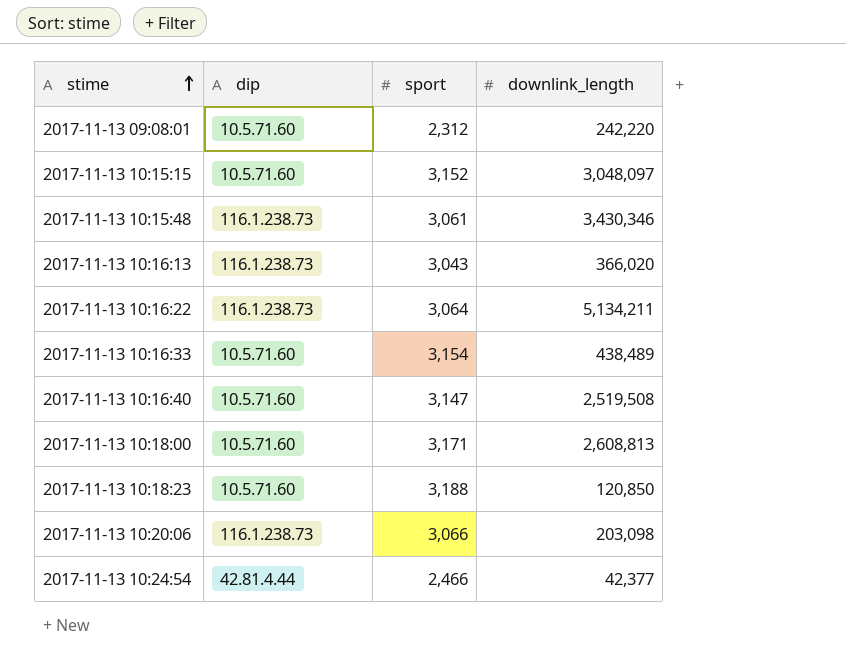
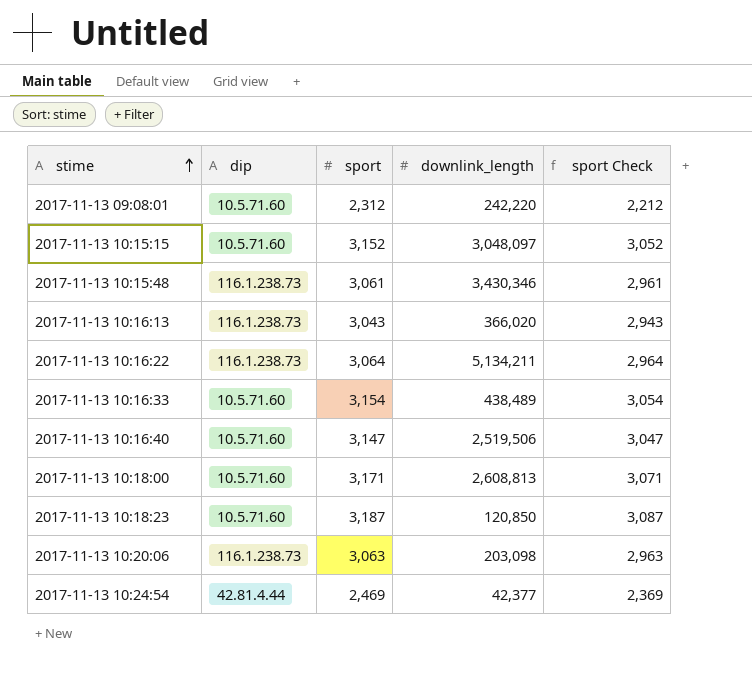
column sport Check | formula: none -> [sport] - 100
2017-11-13 10:16:40 | downlink_length: 2,519,508 -> 2,519,506
2017-11-13 10:18:23 | sport: 3,188 -> 3,187
2017-11-13 10:20:06 | sport: 3,066 -> 3,063
2017-11-13 10:24:54 | sport: 2,466 -> 2,469

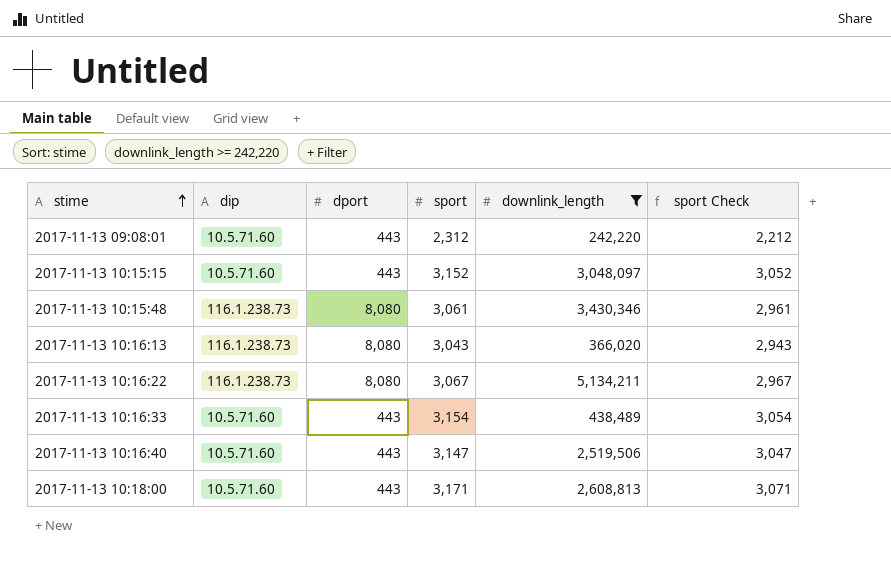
filter: none -> downlink_length >= 242,220
column dport | position: none -> 3
2017-11-13 10:16:22 | sport: 3,064 -> 3,067
2017-11-13 10:16:22 | sport Check: 2,964 -> 2,967

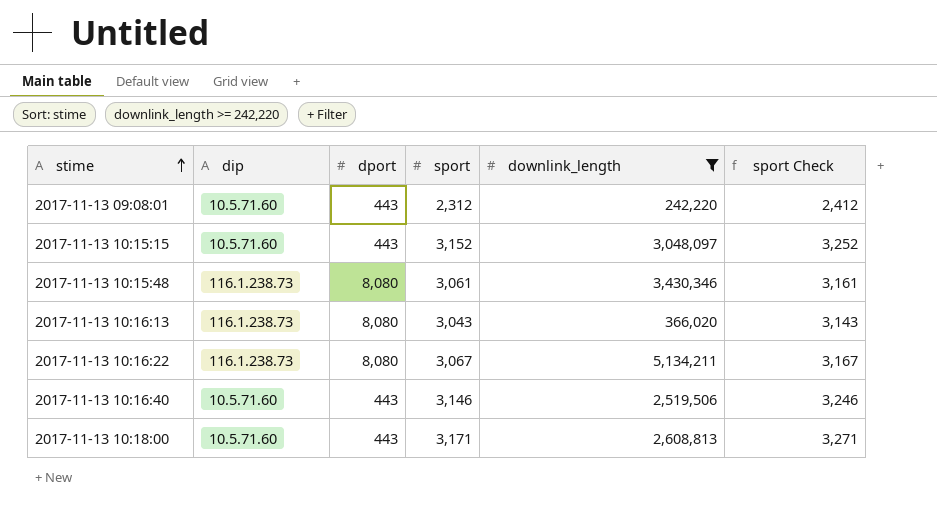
column sport Check | formula: [sport] - 100 -> [sport] + 100
row 2017-11-13 10:16:33: 10.5.71.60 | 443 | 3,154 | 438,489 | 3,054 -> none
2017-11-13 10:16:40 | sport: 3,147 -> 3,146

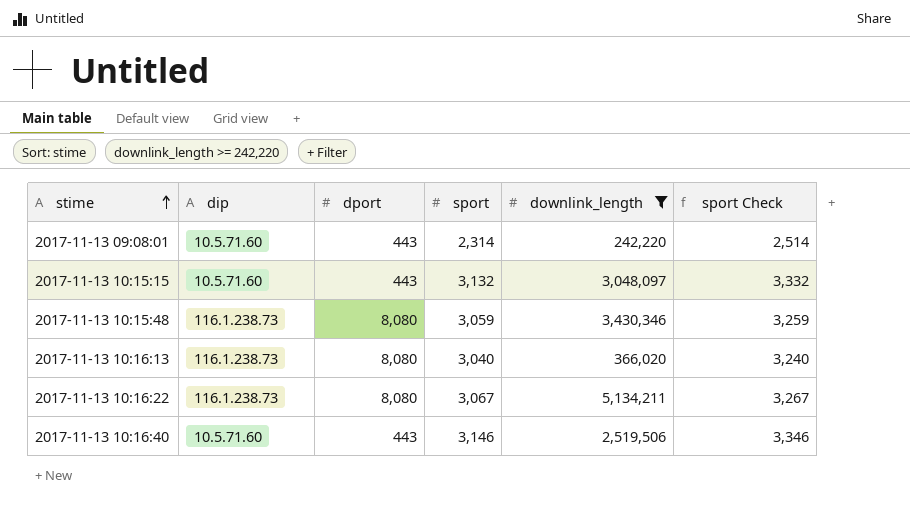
column sport Check | formula: [sport] + 100 -> [sport] + 200
row 2017-11-13 10:18:00: 10.5.71.60 | 443 | 3,171 | 2,608,813 | 3,271 -> none
2017-11-13 09:08:01 | sport: 2,312 -> 2,314
2017-11-13 10:15:15 | sport: 3,152 -> 3,132
2017-11-13 10:15:48 | sport: 3,061 -> 3,059
2017-11-13 10:16:13 | sport: 3,043 -> 3,040

